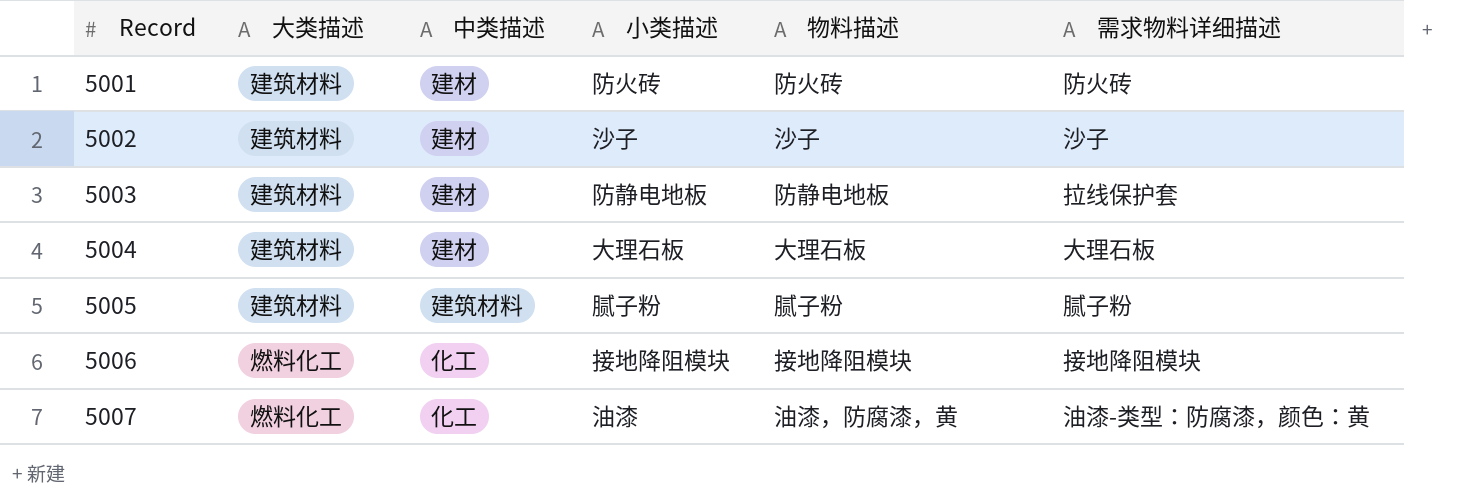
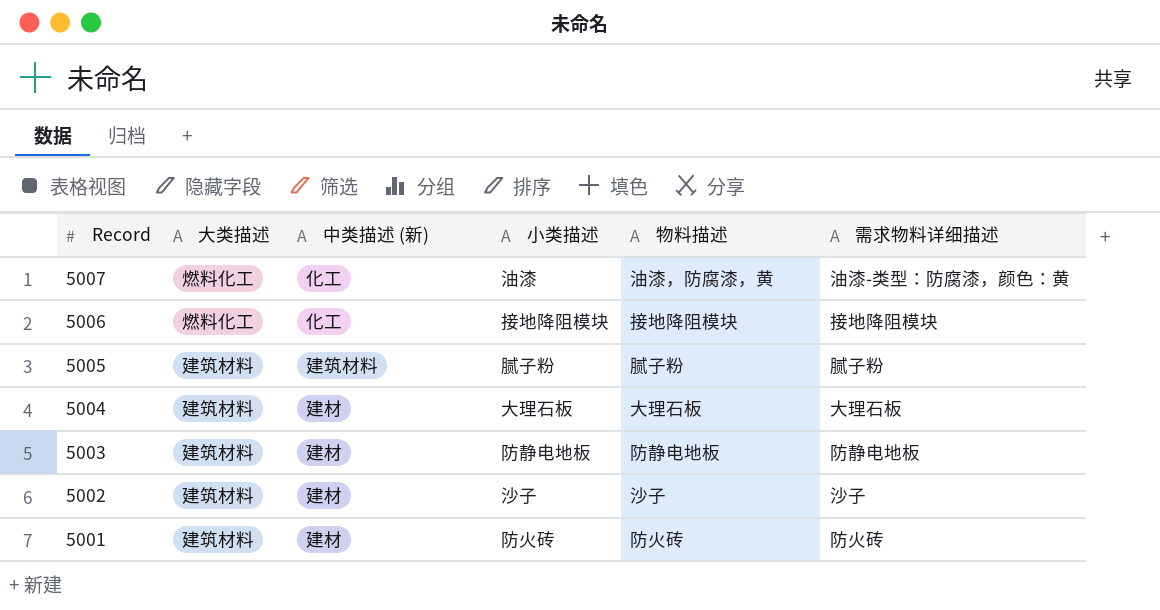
row order: Record ascending -> Record descending
column name: 中类描述 -> 中类描述 (新)
5003 | 需求物料详细描述: 拉线保护套 -> 防静电地板

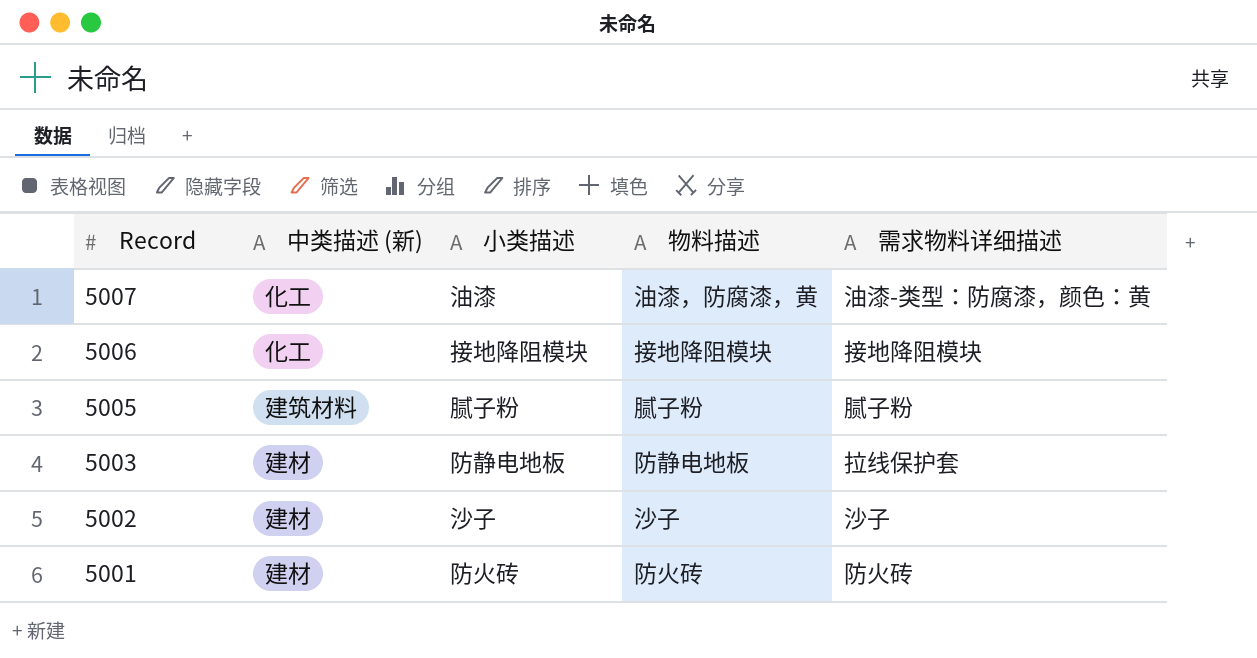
column 大类描述 | position: 2 -> none
row 5004: 建筑材料 | 建材 | 大理石板 | 大理石板 | 大理石板 -> none
5003 | 需求物料详细描述: 防静电地板 -> 拉线保护套

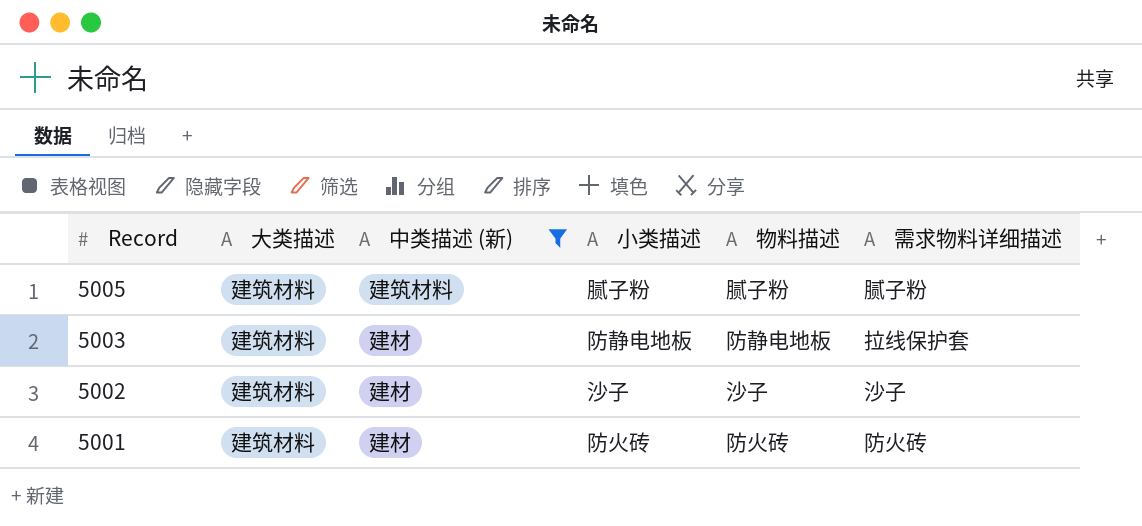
filter: none -> 中类描述 (新) != 化工
column 大类描述 | position: none -> 2

